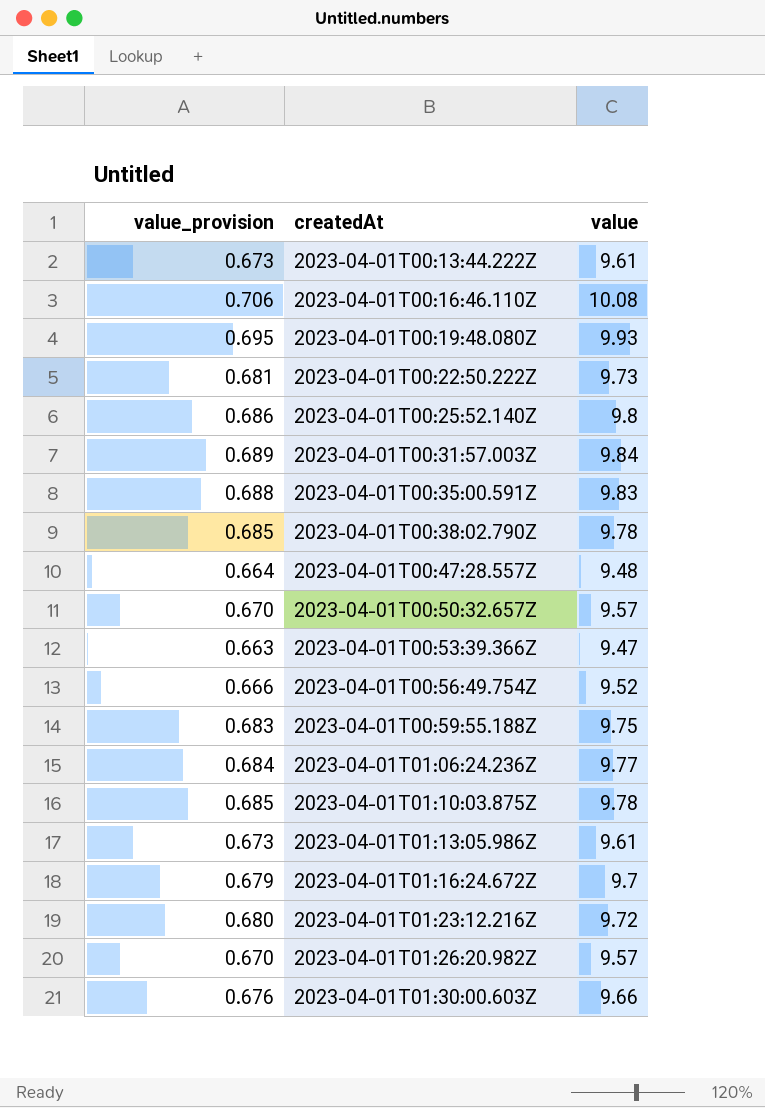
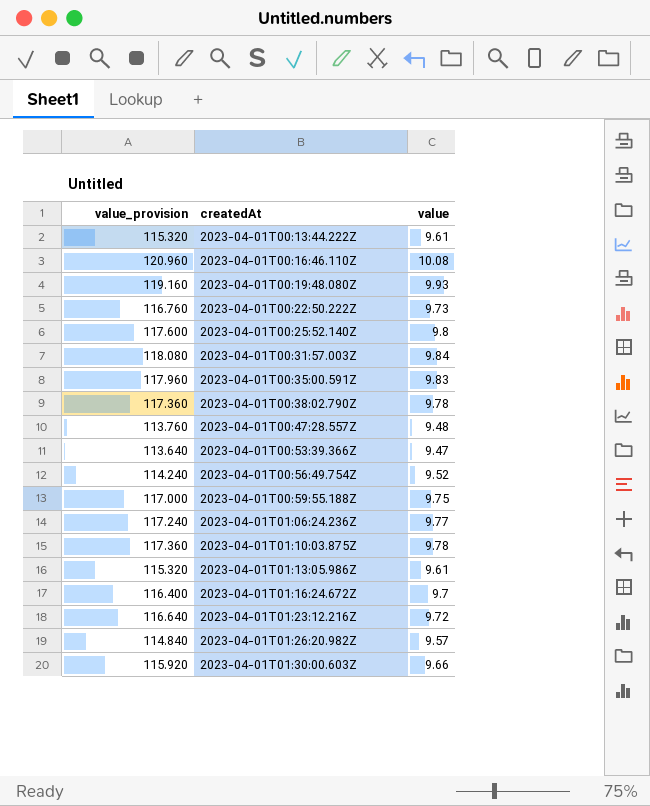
column value_provision | formula: [value] * 0.07 -> [value] * 12
row 2023-04-01T00:50:32.657Z: 0.670 | 9.57 -> none

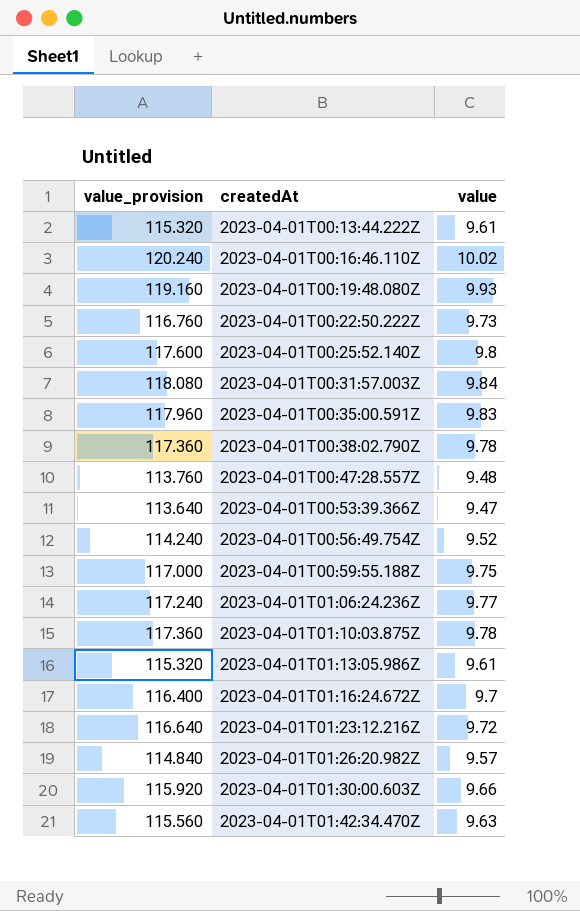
2023-04-01T00:16:46.110Z | value_provision: 120.960 -> 120.240
2023-04-01T00:16:46.110Z | value: 10.08 -> 10.02
row 2023-04-01T01:42:34.470Z: none -> 115.560 | 9.63

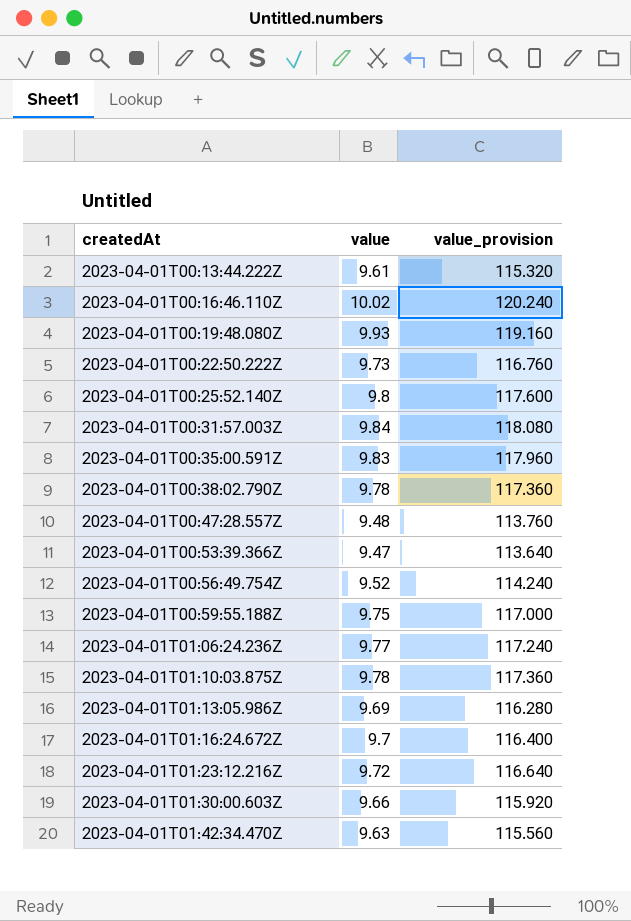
column value_provision | position: 1 -> 3
row 2023-04-01T01:26:20.982Z: 114.840 | 9.57 -> none
2023-04-01T01:13:05.986Z | value: 9.61 -> 9.69
2023-04-01T01:13:05.986Z | value_provision: 115.320 -> 116.280

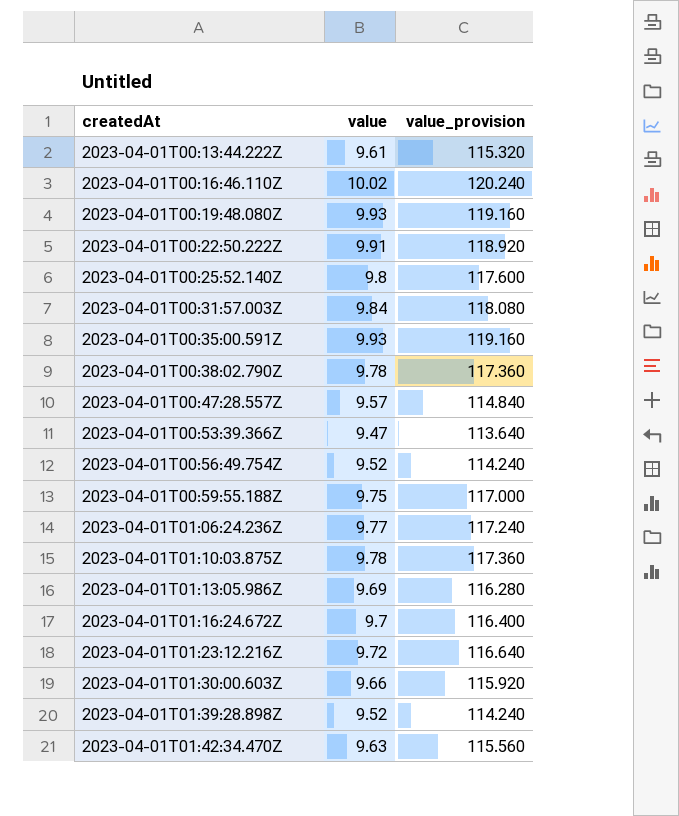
2023-04-01T00:22:50.222Z | value: 9.73 -> 9.91
2023-04-01T00:22:50.222Z | value_provision: 116.760 -> 118.920
2023-04-01T00:35:00.591Z | value: 9.83 -> 9.93
2023-04-01T00:35:00.591Z | value_provision: 117.960 -> 119.160
2023-04-01T00:47:28.557Z | value: 9.48 -> 9.57
2023-04-01T00:47:28.557Z | value_provision: 113.760 -> 114.840
row 2023-04-01T01:39:28.898Z: none -> 9.52 | 114.240

